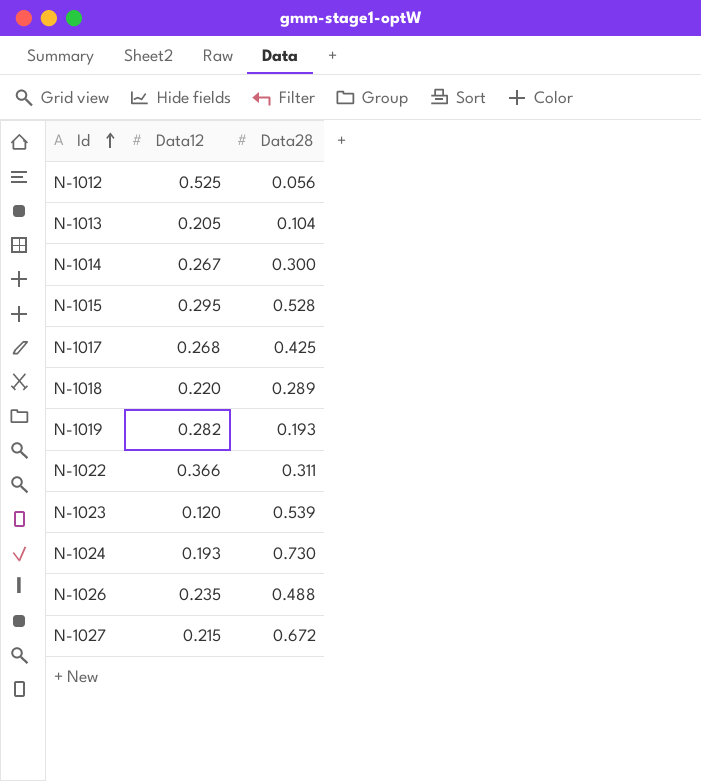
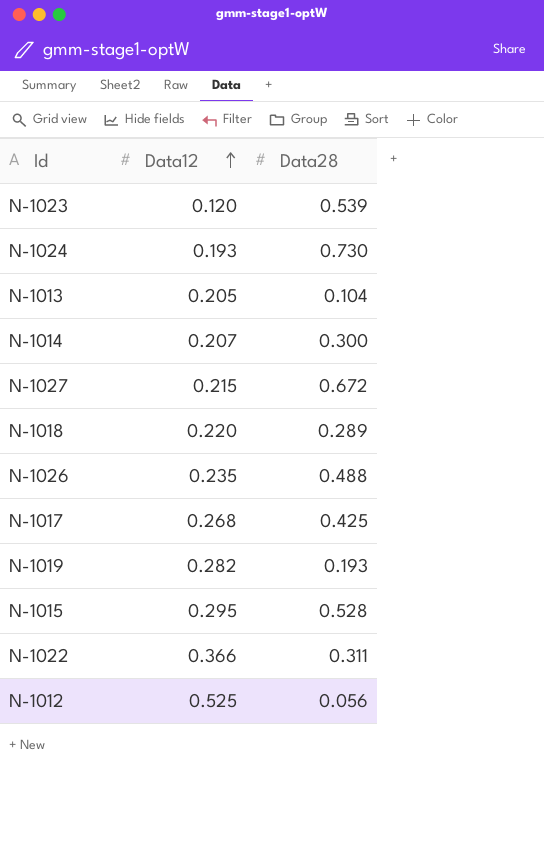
row order: Id ascending -> Data12 ascending
N-1014 | Data12: 0.267 -> 0.207

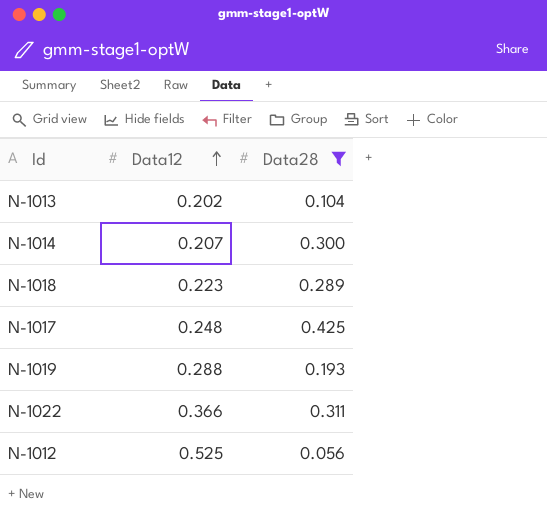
filter: none -> Data28 <= 0.425
N-1013 | Data12: 0.205 -> 0.202
N-1018 | Data12: 0.220 -> 0.223
N-1017 | Data12: 0.268 -> 0.248
N-1019 | Data12: 0.282 -> 0.288

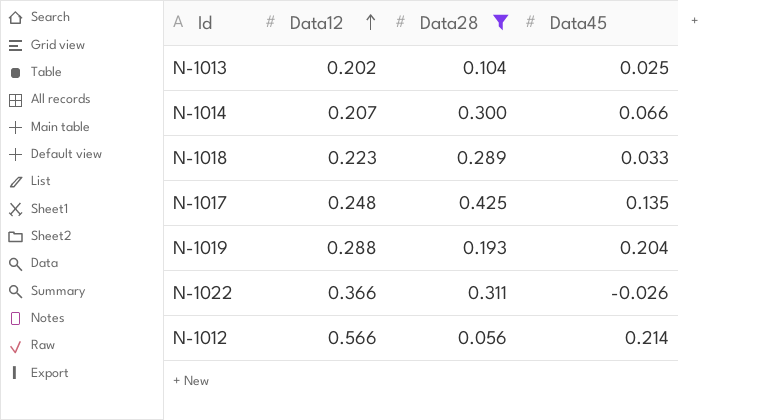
column Data45 | position: none -> 4
N-1012 | Data12: 0.525 -> 0.566

